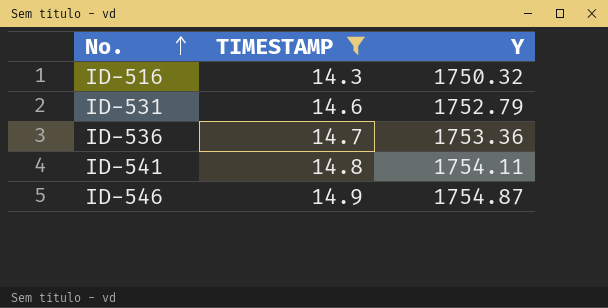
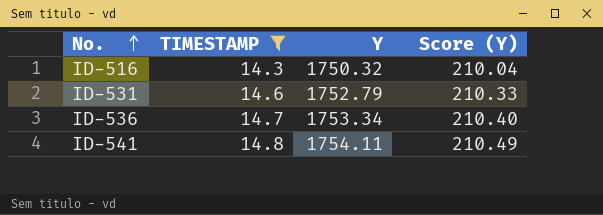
column Score (Y) | formula: none -> [Y] * 0.12
row ID-546: 14.9 | 1754.87 -> none
ID-536 | Y: 1753.36 -> 1753.34

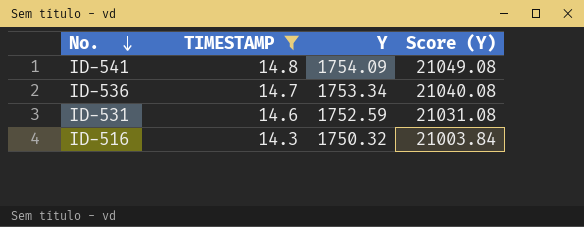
row order: No. ascending -> No. descending
column Score (Y) | formula: [Y] * 0.12 -> [Y] * 12
ID-541 | Y: 1754.11 -> 1754.09
ID-531 | Y: 1752.79 -> 1752.59

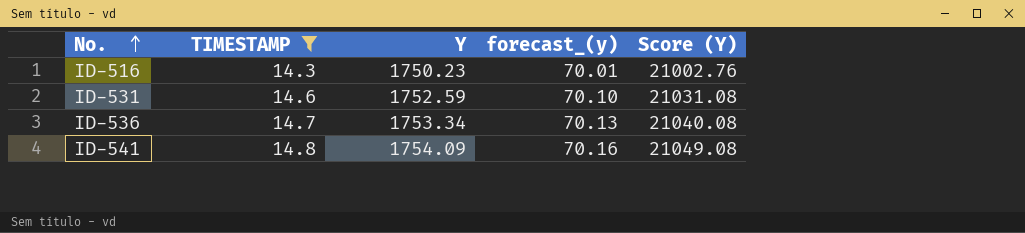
row order: No. descending -> No. ascending
column forecast_(y) | formula: none -> [Y] * 0.04
ID-516 | Y: 1750.32 -> 1750.23
ID-516 | Score (Y): 21003.84 -> 21002.76

